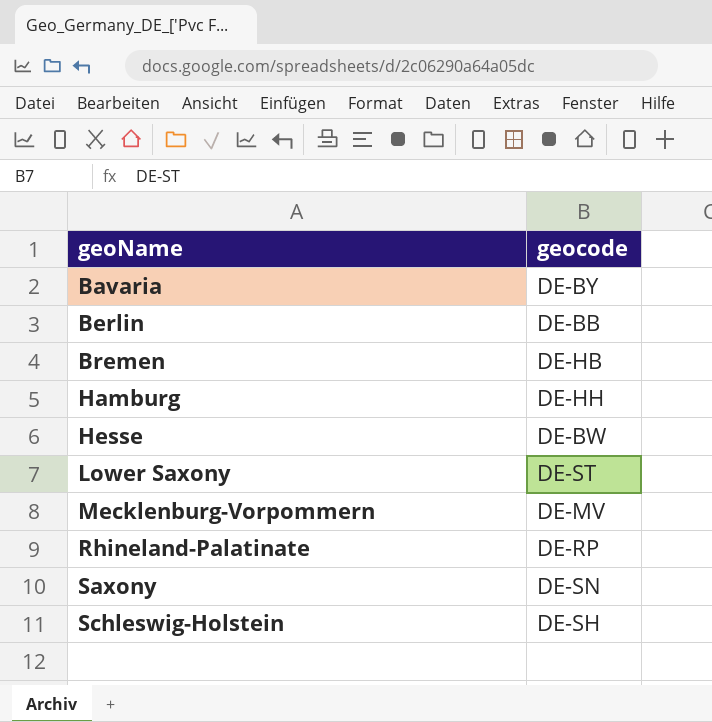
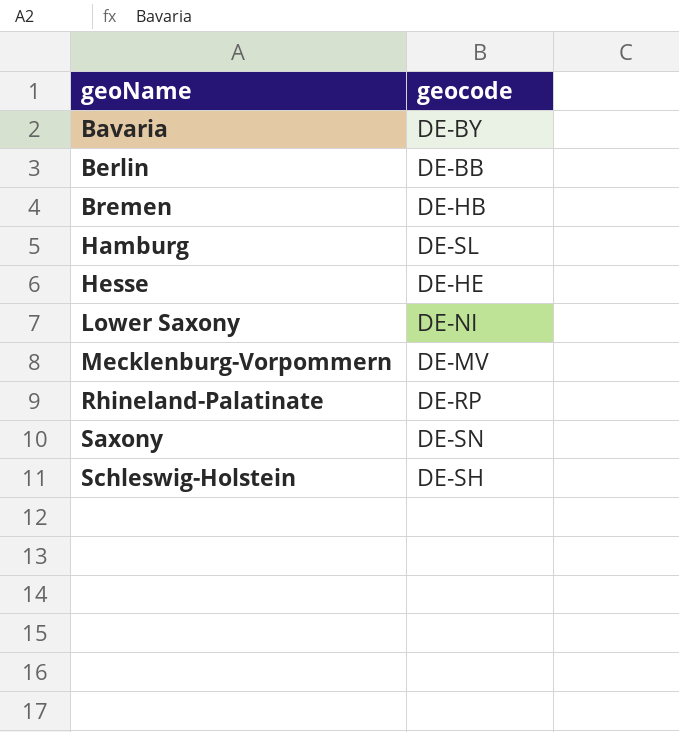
Hamburg | geocode: DE-HH -> DE-SL
Hesse | geocode: DE-BW -> DE-HE
Lower Saxony | geocode: DE-ST -> DE-NI

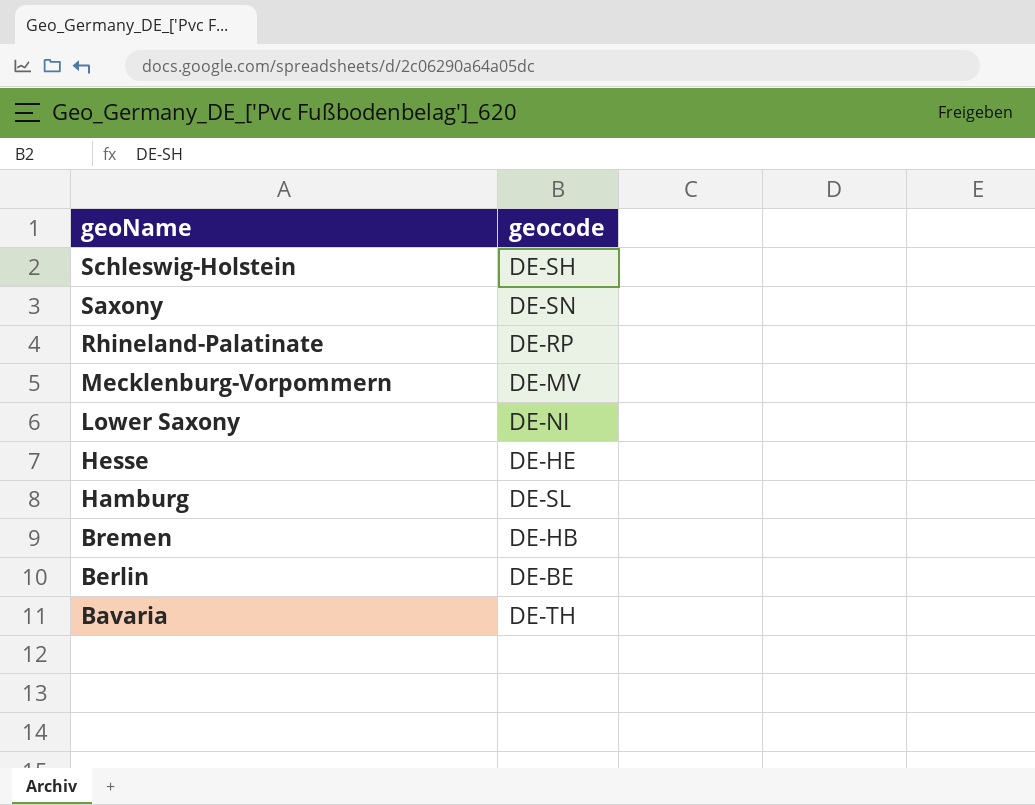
row order: geoName ascending -> geoName descending
Berlin | geocode: DE-BB -> DE-BE
Bavaria | geocode: DE-BY -> DE-TH

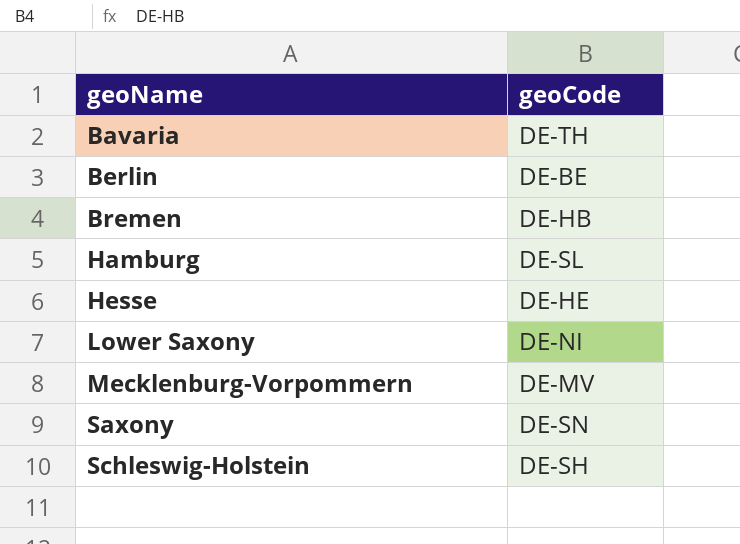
row order: geoName descending -> geoName ascending
column name: geocode -> geoCode
row Rhineland-Palatinate: DE-RP -> none

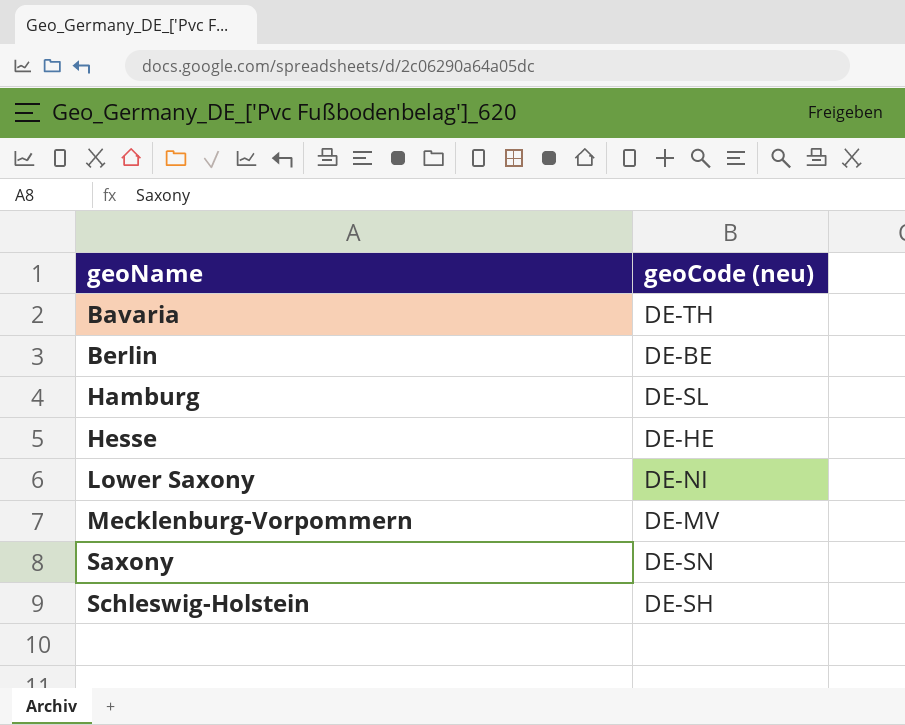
column name: geoCode -> geoCode (neu)
row Bremen: DE-HB -> none

